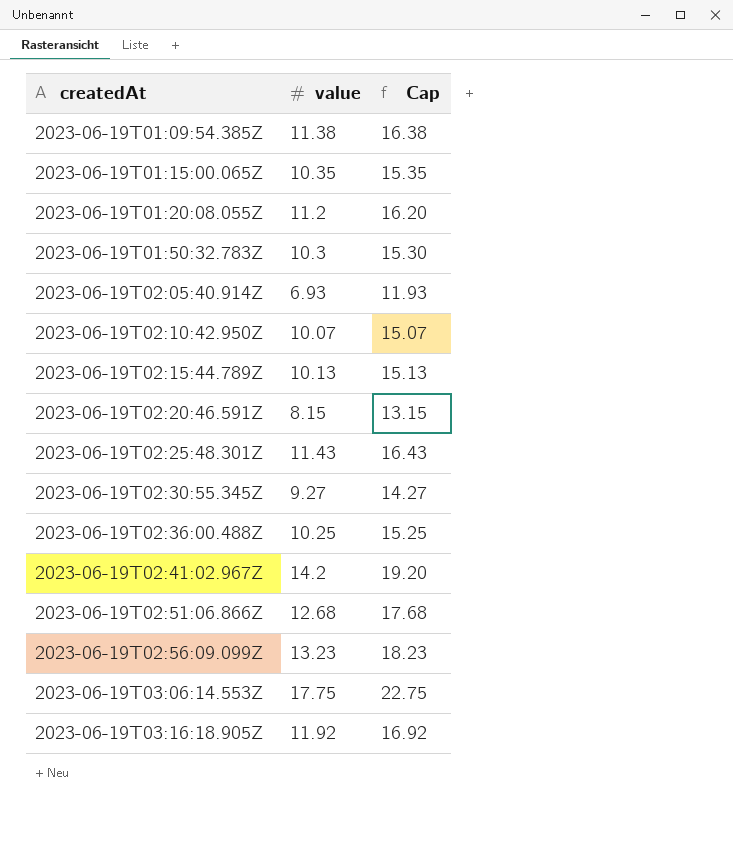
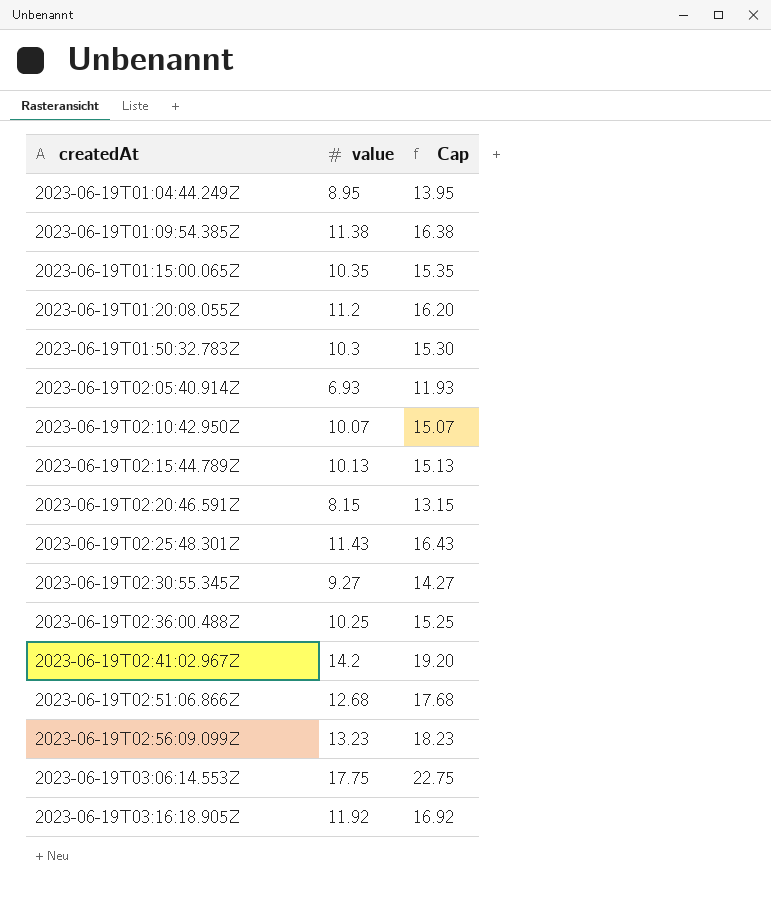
row 2023-06-19T01:04:44.249Z: none -> 8.95 | 13.95

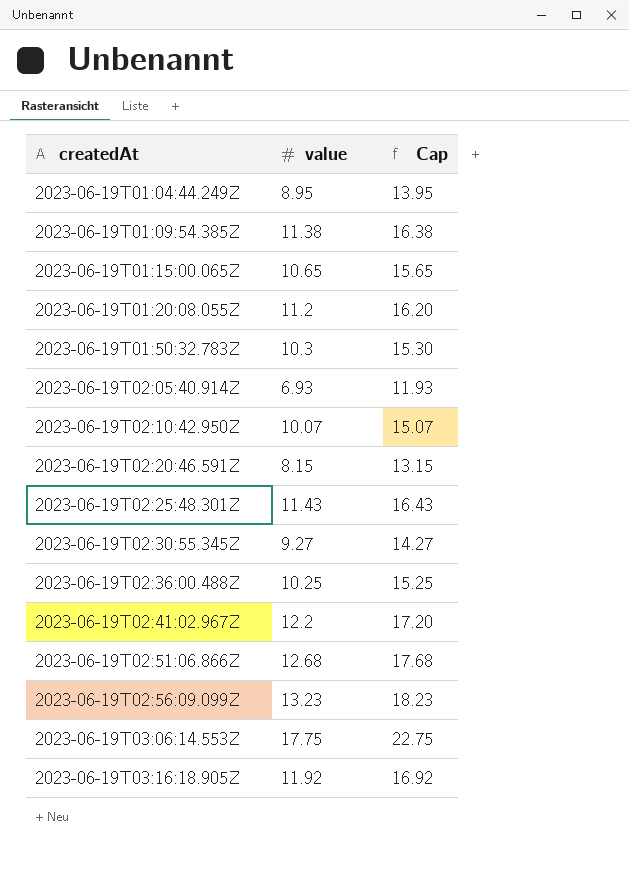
row 2023-06-19T02:15:44.789Z: 10.13 | 15.13 -> none
2023-06-19T01:15:00.065Z | value: 10.35 -> 10.65
2023-06-19T01:15:00.065Z | Cap: 15.35 -> 15.65
2023-06-19T02:41:02.967Z | value: 14.2 -> 12.2
2023-06-19T02:41:02.967Z | Cap: 19.20 -> 17.20

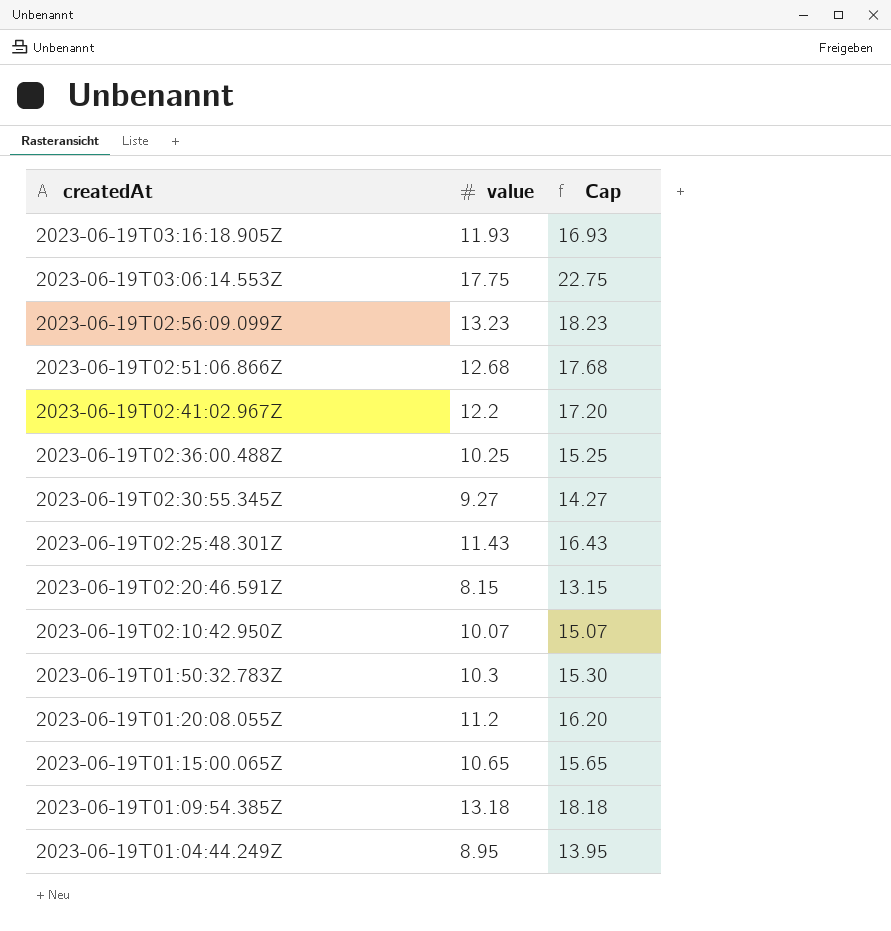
row order: createdAt ascending -> createdAt descending
row 2023-06-19T02:05:40.914Z: 6.93 | 11.93 -> none
2023-06-19T03:16:18.905Z | value: 11.92 -> 11.93
2023-06-19T03:16:18.905Z | Cap: 16.92 -> 16.93
2023-06-19T01:09:54.385Z | value: 11.38 -> 13.18
2023-06-19T01:09:54.385Z | Cap: 16.38 -> 18.18

